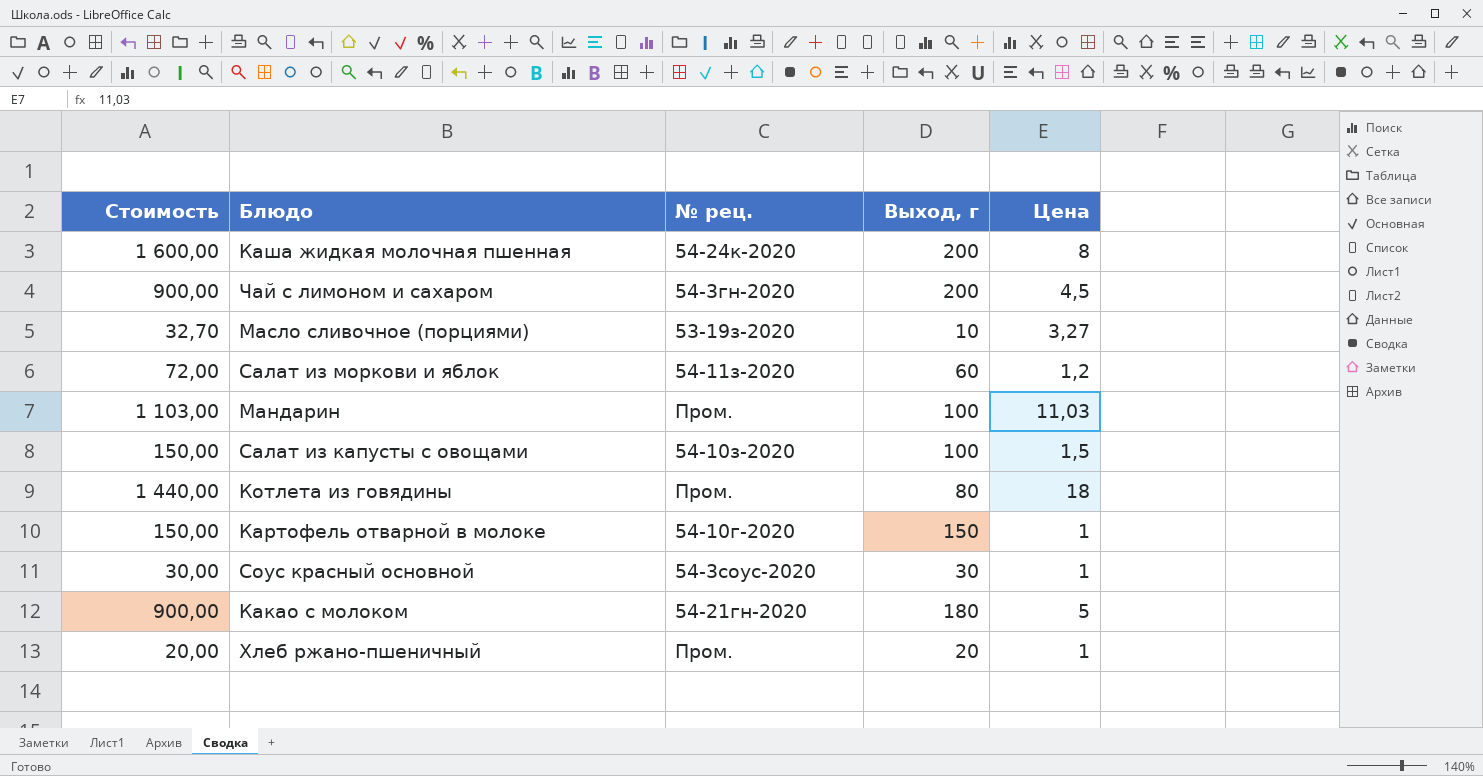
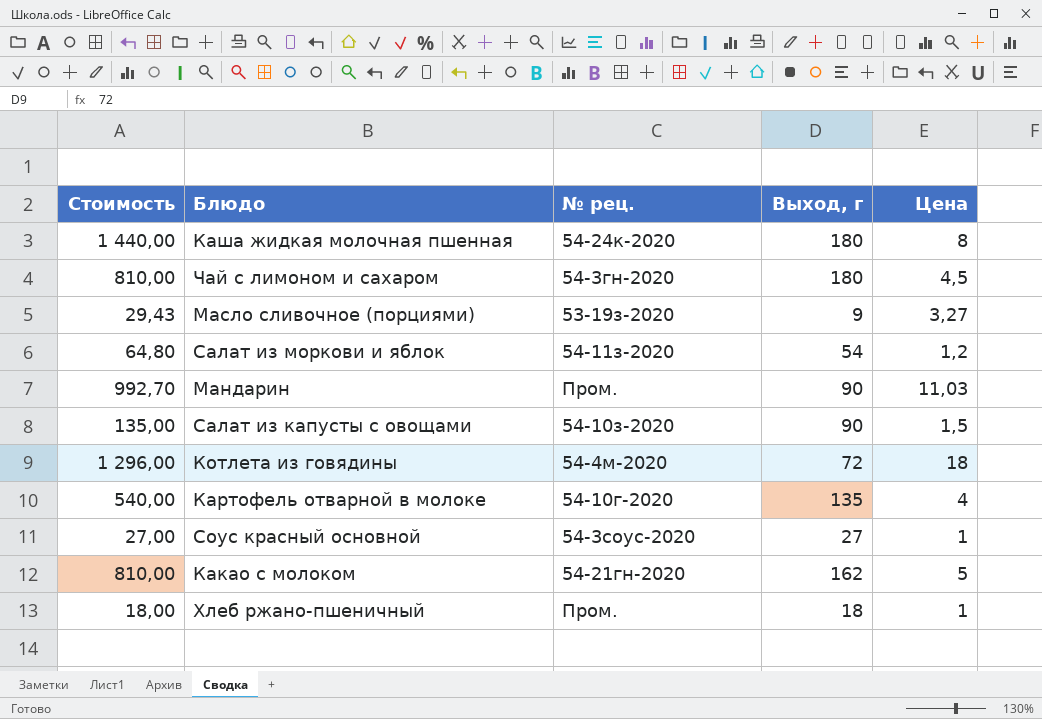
Каша жидкая молочная пшенная | Стоимость: 1 600,00 -> 1 440,00
Каша жидкая молочная пшенная | Выход, г: 200 -> 180
Чай с лимоном и сахаром | Стоимость: 900,00 -> 810,00
Чай с лимоном и сахаром | Выход, г: 200 -> 180
Масло сливочное (порциями) | Стоимость: 32,70 -> 29,43
Масло сливочное (порциями) | Выход, г: 10 -> 9
Салат из моркови и яблок | Стоимость: 72,00 -> 64,80
Салат из моркови и яблок | Выход, г: 60 -> 54
Мандарин | Стоимость: 1 103,00 -> 992,70
Мандарин | Выход, г: 100 -> 90
Салат из капусты с овощами | Стоимость: 150,00 -> 135,00
Салат из капусты с овощами | Выход, г: 100 -> 90
Котлета из говядины | Стоимость: 1 440,00 -> 1 296,00
Котлета из говядины | № рец.: Пром. -> 54-4м-2020
Котлета из говядины | Выход, г: 80 -> 72
Картофель отварной в молоке | Стоимость: 150,00 -> 540,00
Картофель отварной в молоке | Выход, г: 150 -> 135
Картофель отварной в молоке | Цена: 1 -> 4
Соус красный основной | Стоимость: 30,00 -> 27,00
Соус красный основной | Выход, г: 30 -> 27
Какао с молоком | Стоимость: 900,00 -> 810,00
Какао с молоком | Выход, г: 180 -> 162
Хлеб ржано-пшеничный | Стоимость: 20,00 -> 18,00
Хлеб ржано-пшеничный | Выход, г: 20 -> 18

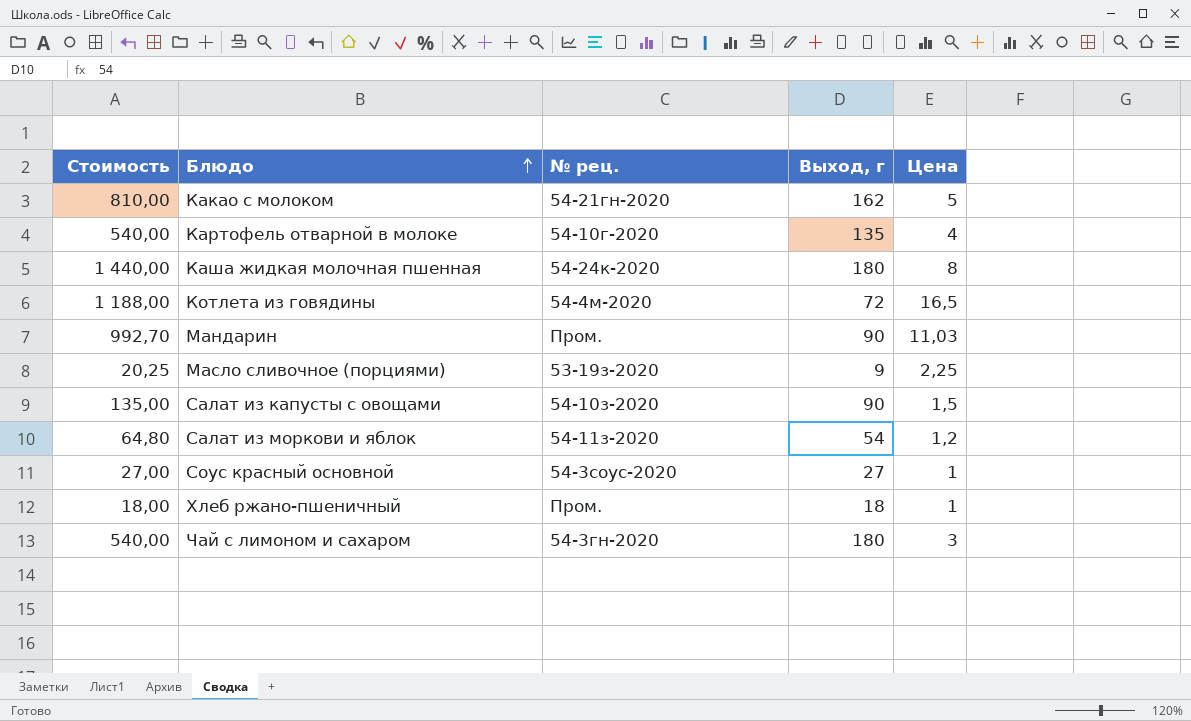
row order: none -> Блюдо ascending
Котлета из говядины | Стоимость: 1 296,00 -> 1 188,00
Котлета из говядины | Цена: 18 -> 16,5
Масло сливочное (порциями) | Стоимость: 29,43 -> 20,25
Масло сливочное (порциями) | Цена: 3,27 -> 2,25
Чай с лимоном и сахаром | Стоимость: 810,00 -> 540,00
Чай с лимоном и сахаром | Цена: 4,5 -> 3

